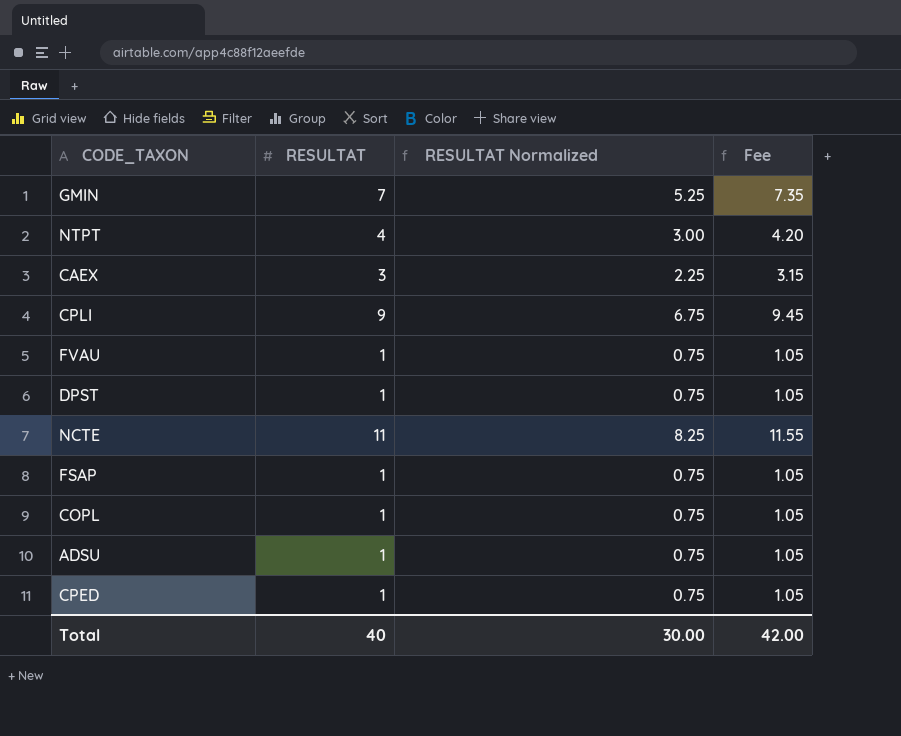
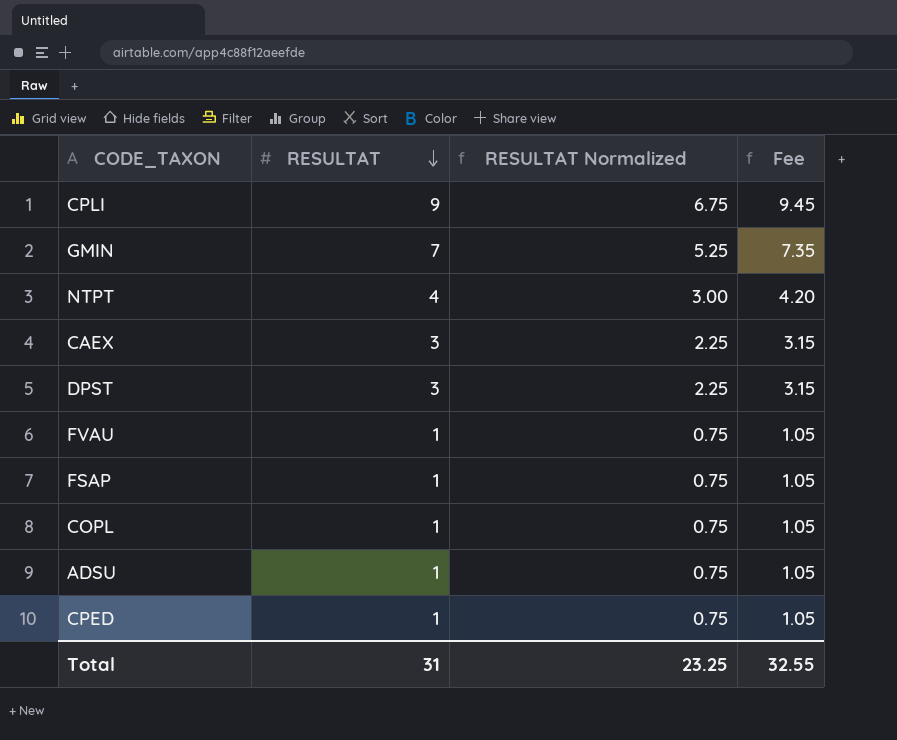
row order: none -> RESULTAT descending
row NCTE: 11 | 8.25 | 11.55 -> none
DPST | RESULTAT: 1 -> 3
DPST | RESULTAT Normalized: 0.75 -> 2.25
DPST | Fee: 1.05 -> 3.15
Total | RESULTAT: 40 -> 31
Total | RESULTAT Normalized: 30.00 -> 23.25
Total | Fee: 42.00 -> 32.55

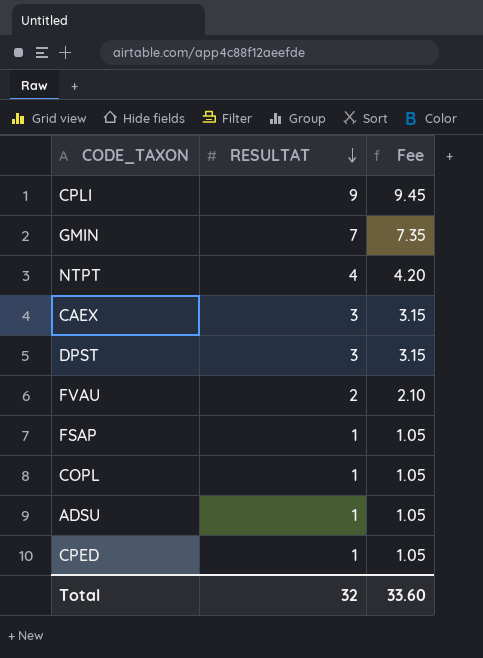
column RESULTAT Normalized | formula: [RESULTAT] * 0.75 -> none
FVAU | RESULTAT: 1 -> 2
FVAU | Fee: 1.05 -> 2.10
Total | RESULTAT: 31 -> 32
Total | Fee: 32.55 -> 33.60

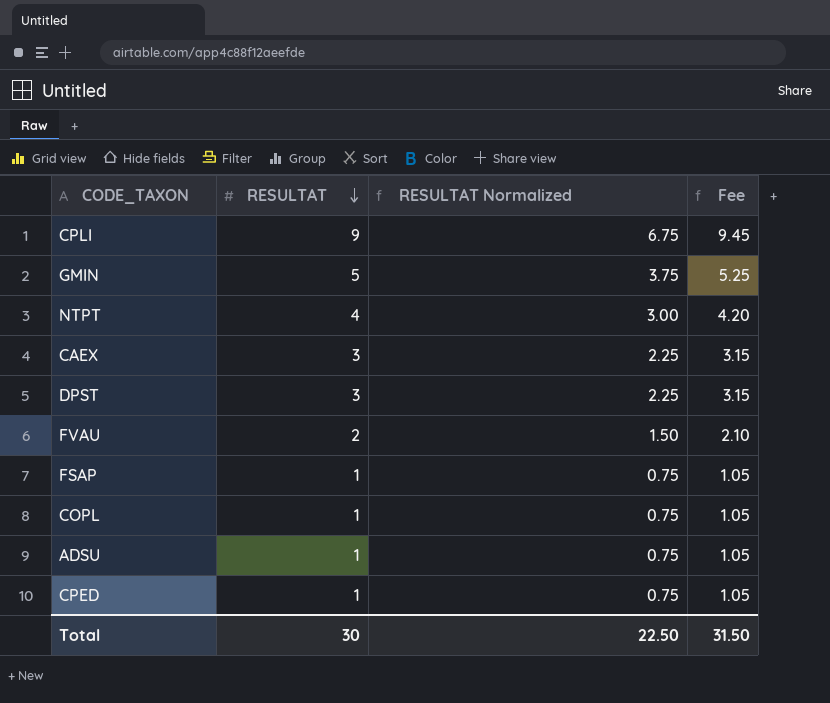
column RESULTAT Normalized | formula: none -> [RESULTAT] * 0.75
GMIN | RESULTAT: 7 -> 5
GMIN | Fee: 7.35 -> 5.25
Total | RESULTAT: 32 -> 30
Total | Fee: 33.60 -> 31.50

